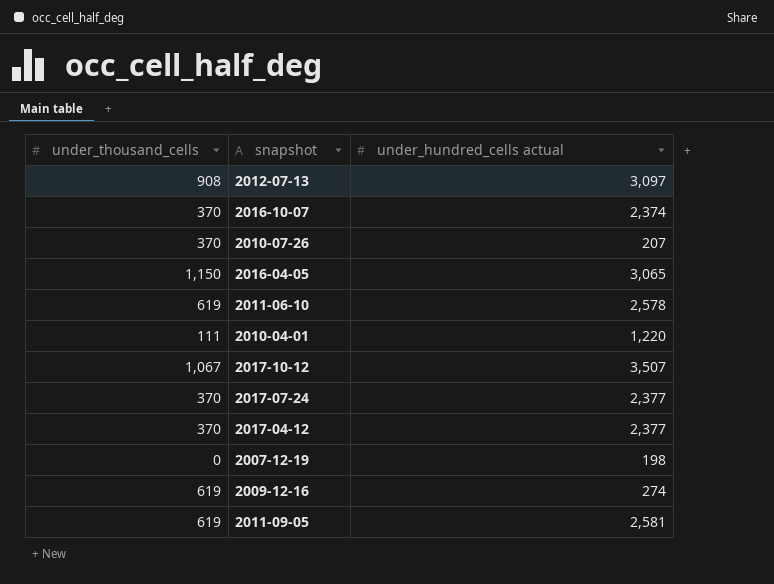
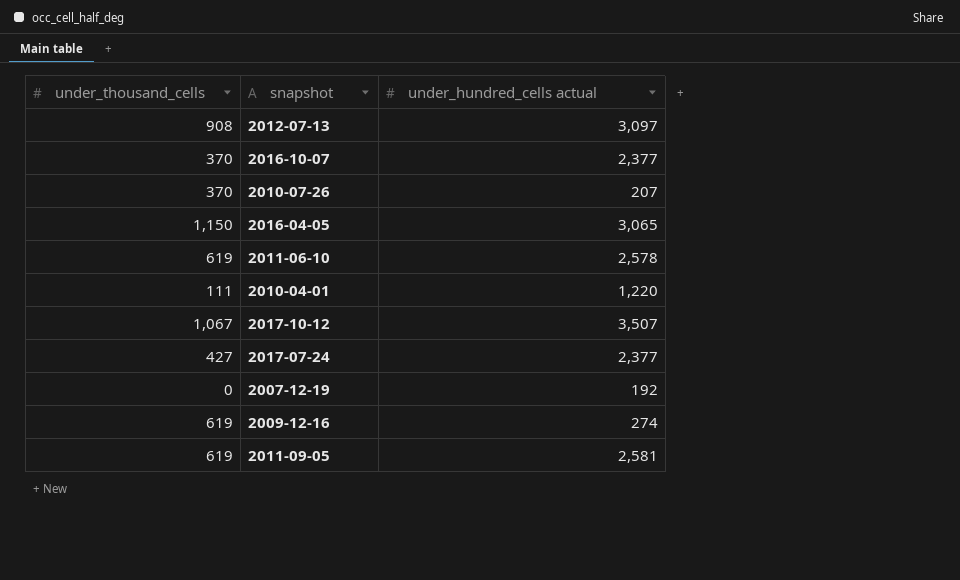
row 2017-04-12: 370 | 2,377 -> none
2016-10-07 | under_hundred_cells actual: 2,374 -> 2,377
2017-07-24 | under_thousand_cells: 370 -> 427
2007-12-19 | under_hundred_cells actual: 198 -> 192

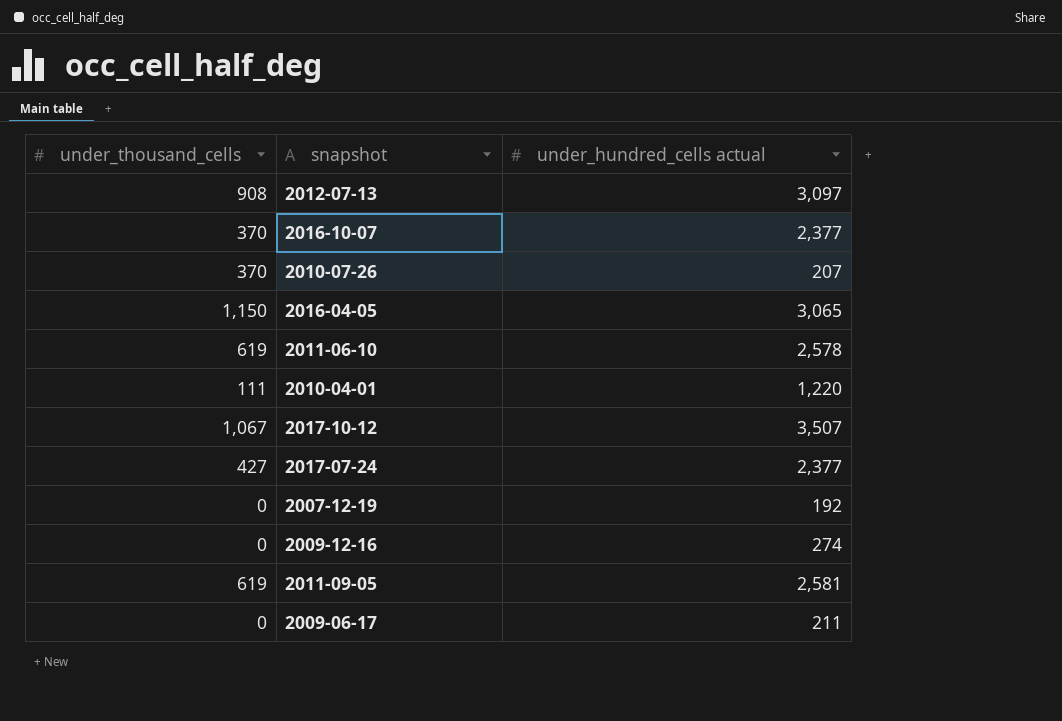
2009-12-16 | under_thousand_cells: 619 -> 0
row 2009-06-17: none -> 0 | 211

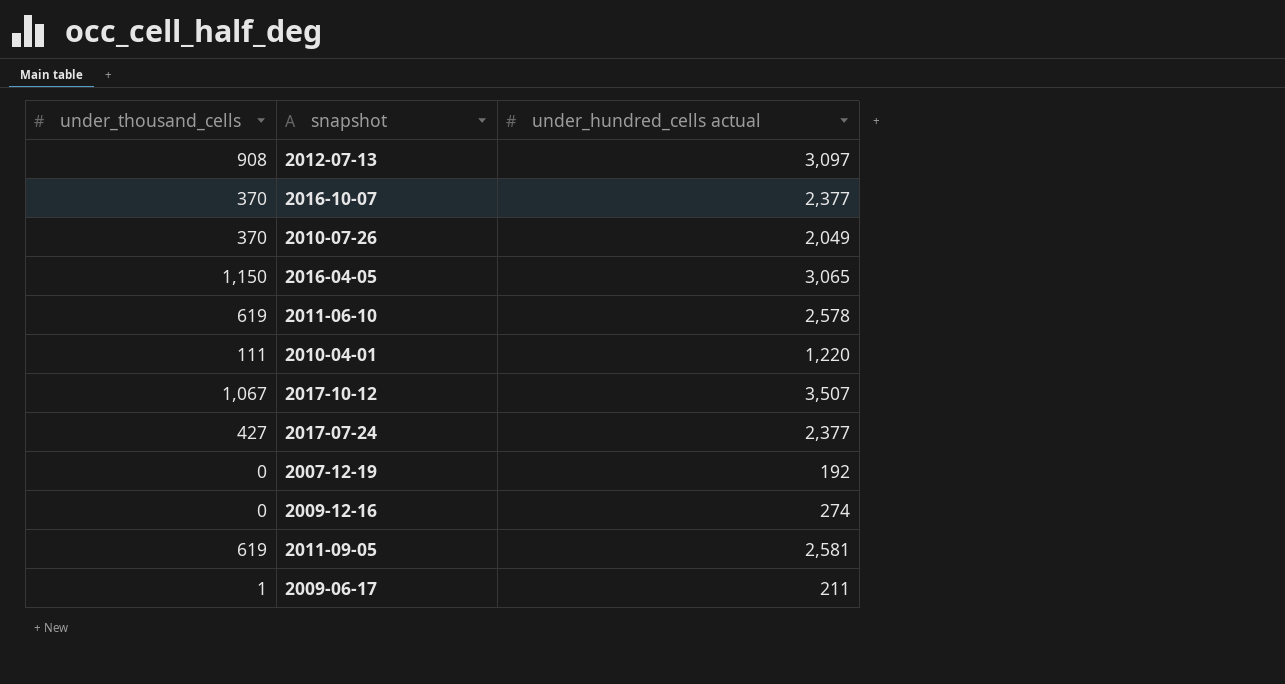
2010-07-26 | under_hundred_cells actual: 207 -> 2,049
2009-06-17 | under_thousand_cells: 0 -> 1

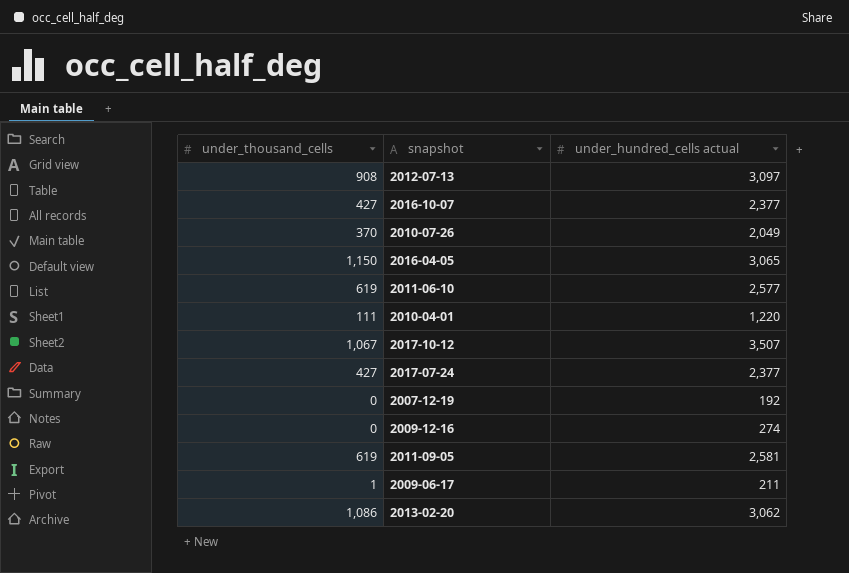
2016-10-07 | under_thousand_cells: 370 -> 427
2011-06-10 | under_hundred_cells actual: 2,578 -> 2,577
row 2013-02-20: none -> 1,086 | 3,062

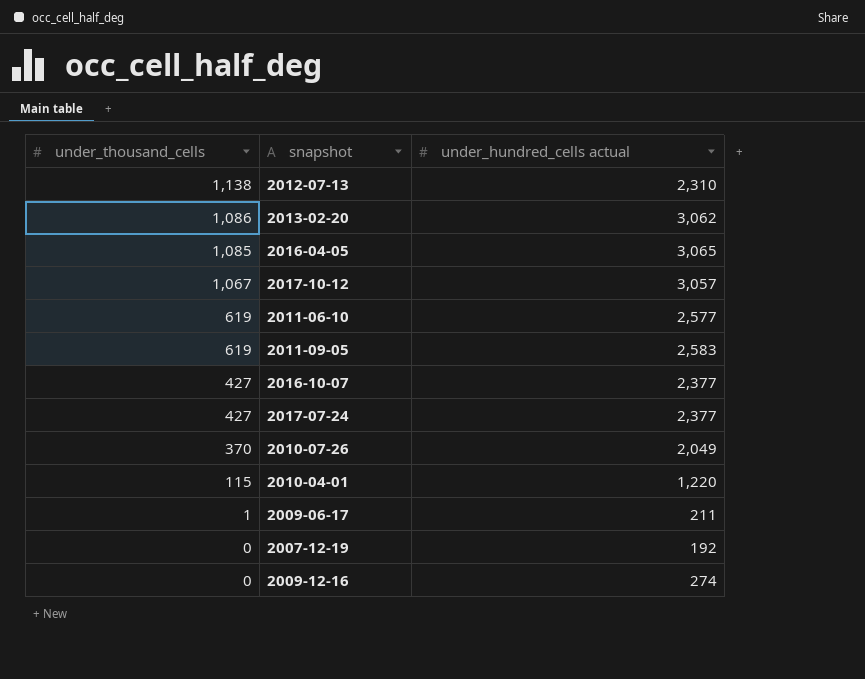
row order: none -> under_thousand_cells descending
2012-07-13 | under_thousand_cells: 908 -> 1,138
2012-07-13 | under_hundred_cells actual: 3,097 -> 2,310
2016-04-05 | under_thousand_cells: 1,150 -> 1,085
2017-10-12 | under_hundred_cells actual: 3,507 -> 3,057
2011-09-05 | under_hundred_cells actual: 2,581 -> 2,583
2010-04-01 | under_thousand_cells: 111 -> 115

